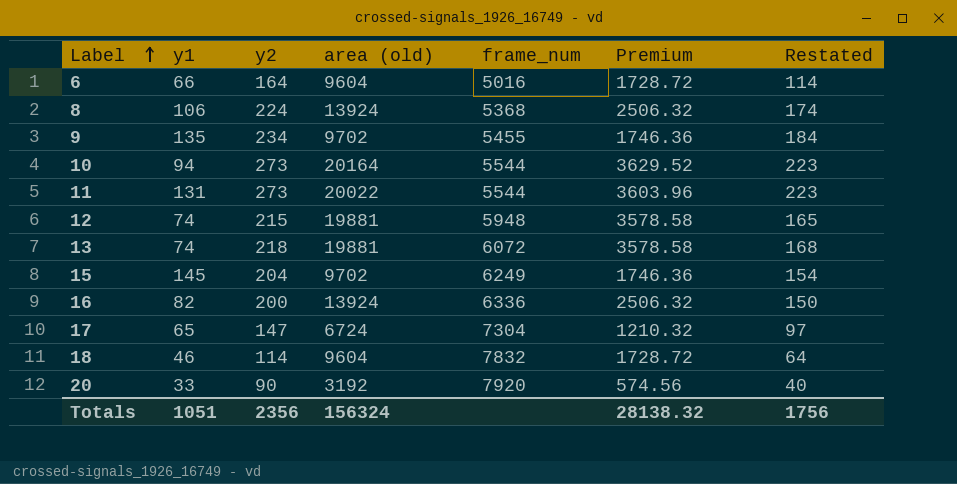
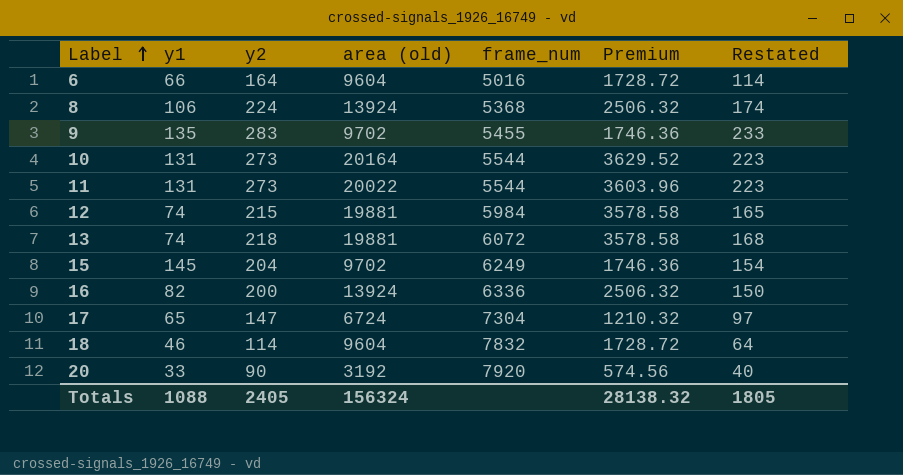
9 | y2: 234 -> 283
9 | Restated: 184 -> 233
10 | y1: 94 -> 131
12 | frame_num: 5948 -> 5984
Totals | y1: 1051 -> 1088
Totals | y2: 2356 -> 2405
Totals | Restated: 1756 -> 1805

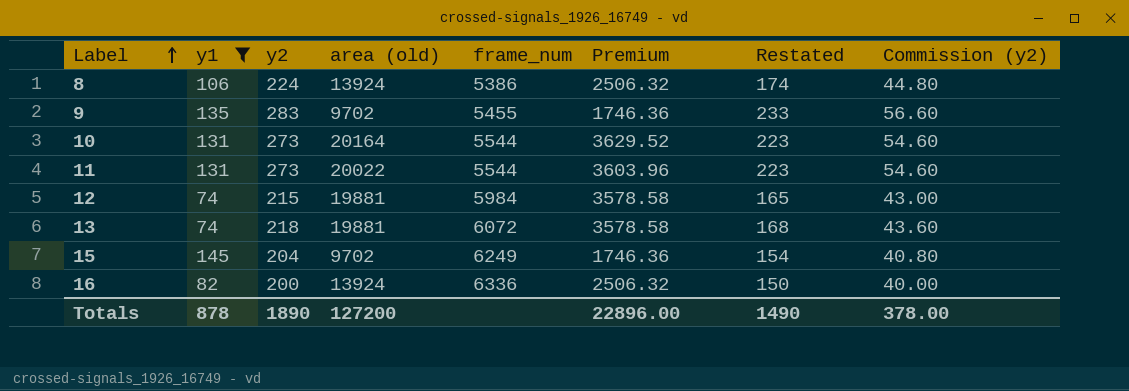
filter: none -> y1 >= 74
column Commission (y2) | formula: none -> [y2] * 0.2
8 | frame_num: 5368 -> 5386
Totals | y1: 1088 -> 878
Totals | y2: 2405 -> 1890
Totals | area (old): 156324 -> 127200
Totals | Premium: 28138.32 -> 22896.00
Totals | Restated: 1805 -> 1490

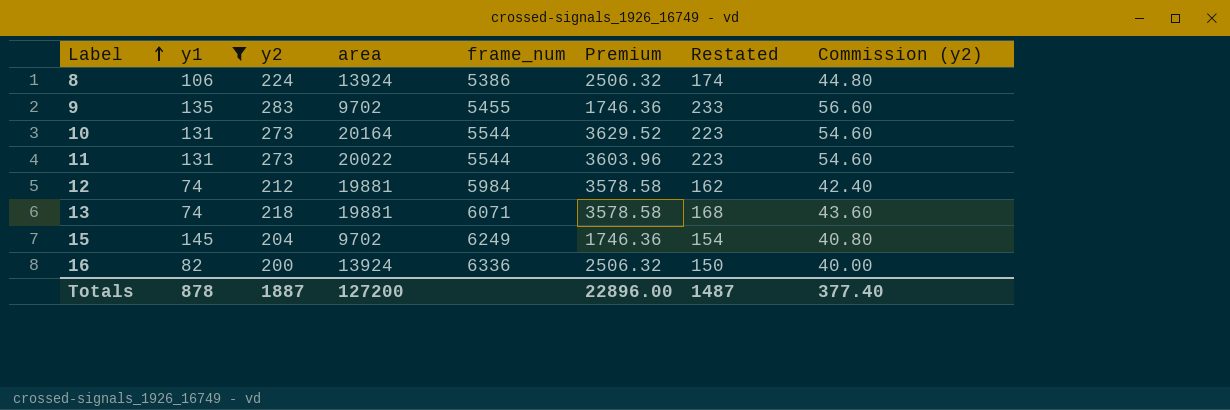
column name: area (old) -> area
12 | y2: 215 -> 212
12 | Restated: 165 -> 162
12 | Commission (y2): 43.00 -> 42.40
13 | frame_num: 6072 -> 6071
Totals | y2: 1890 -> 1887
Totals | Restated: 1490 -> 1487
Totals | Commission (y2): 378.00 -> 377.40

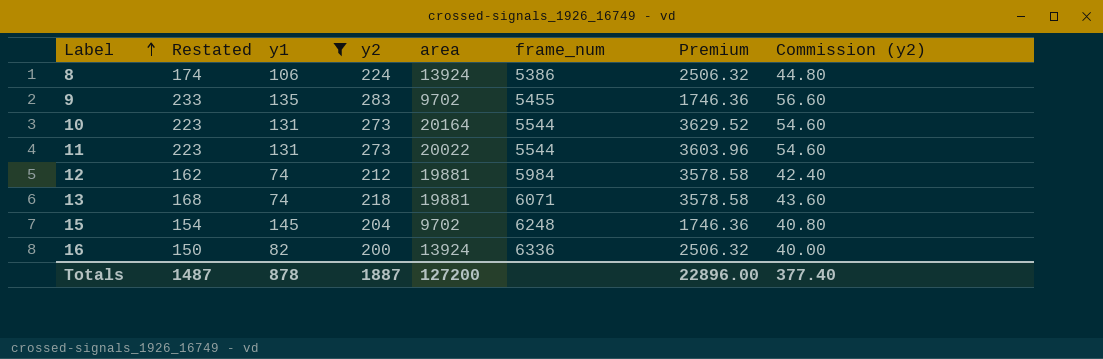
column Restated | position: 7 -> 2
15 | frame_num: 6249 -> 6248

